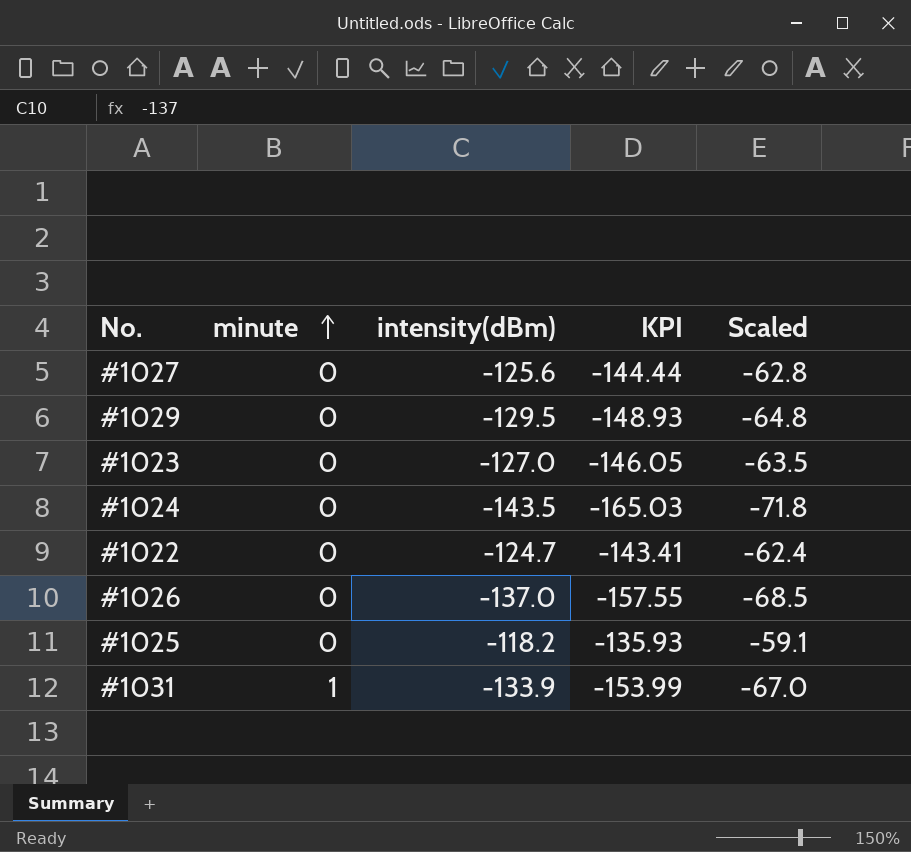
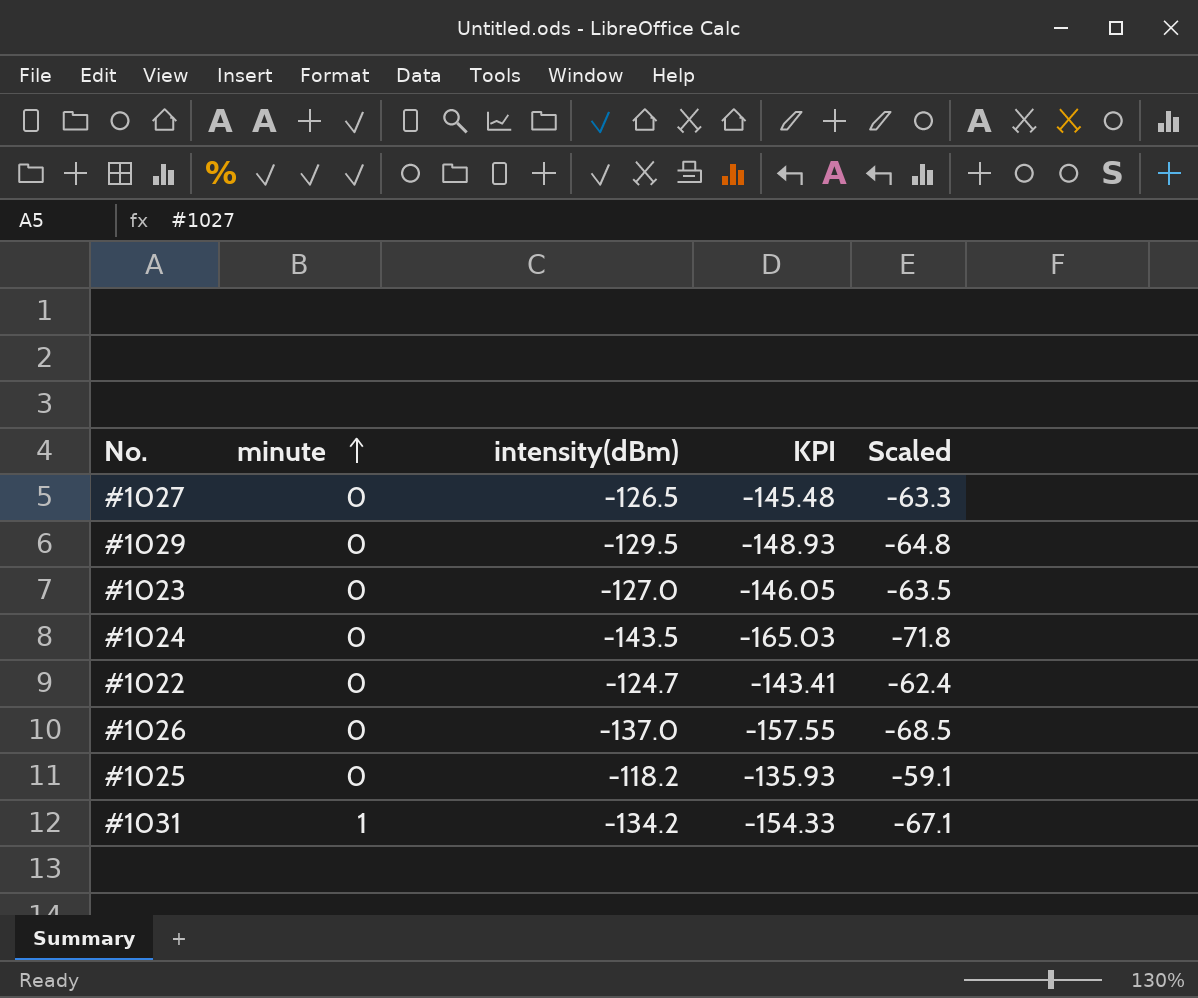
#1027 | intensity(dBm): -125.6 -> -126.5
#1027 | KPI: -144.44 -> -145.48
#1027 | Scaled: -62.8 -> -63.3
#1031 | intensity(dBm): -133.9 -> -134.2
#1031 | KPI: -153.99 -> -154.33
#1031 | Scaled: -67.0 -> -67.1

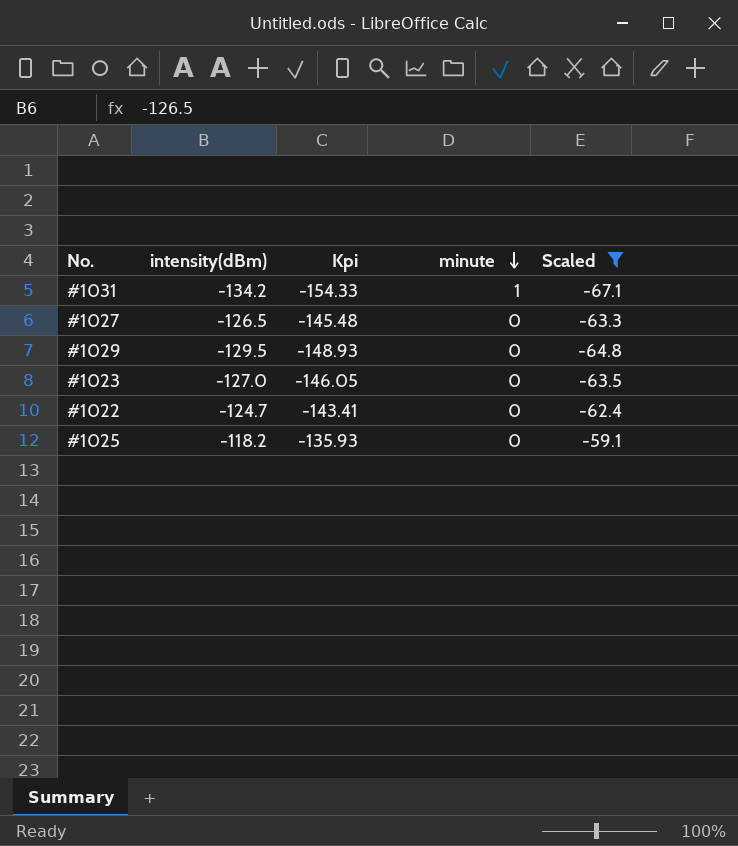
filter: none -> Scaled >= -67.1
row order: minute ascending -> minute descending
column name: KPI -> Kpi
column minute | position: 2 -> 4

